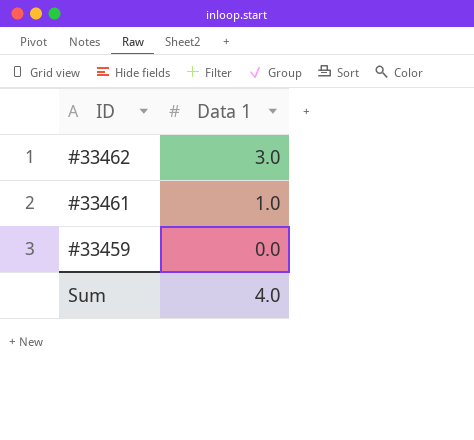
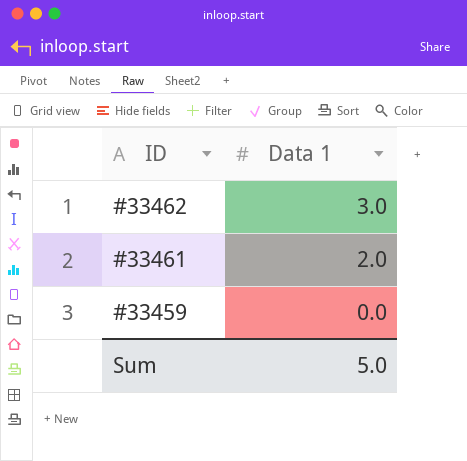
#33461 | Data 1: 1.0 -> 2.0
Sum | Data 1: 4.0 -> 5.0

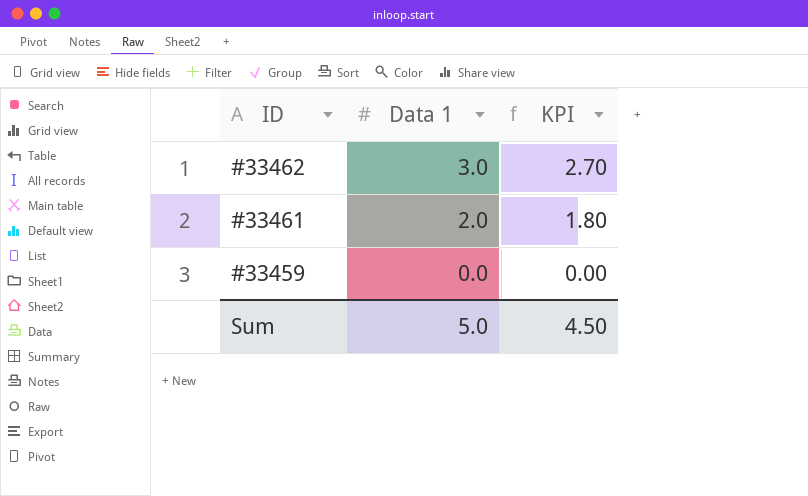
column KPI | formula: none -> [Data 1] * 0.9

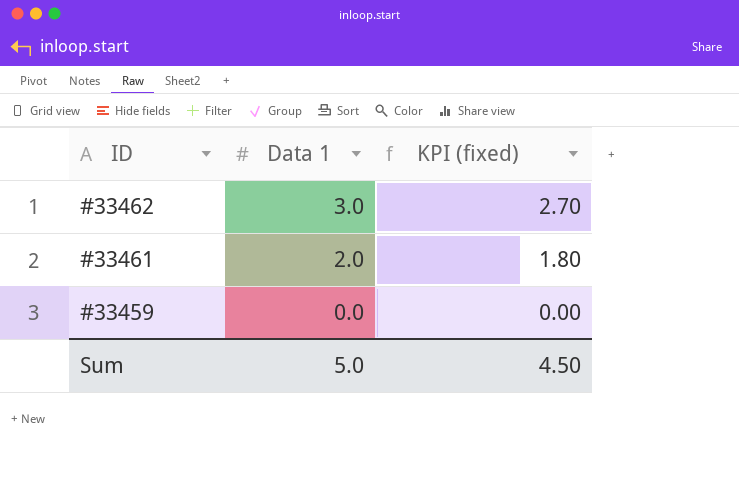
column name: KPI -> KPI (fixed)

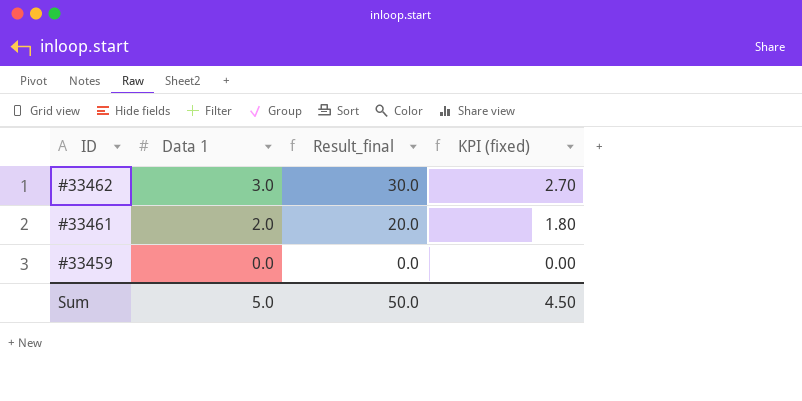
column Result_final | formula: none -> [Data 1] * 10

